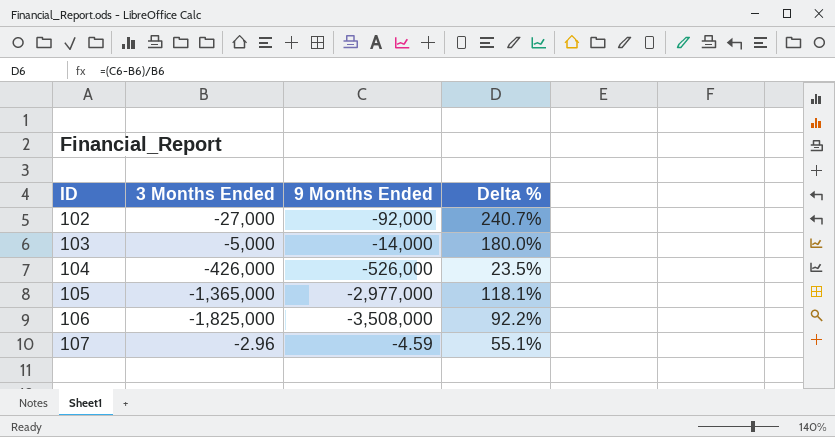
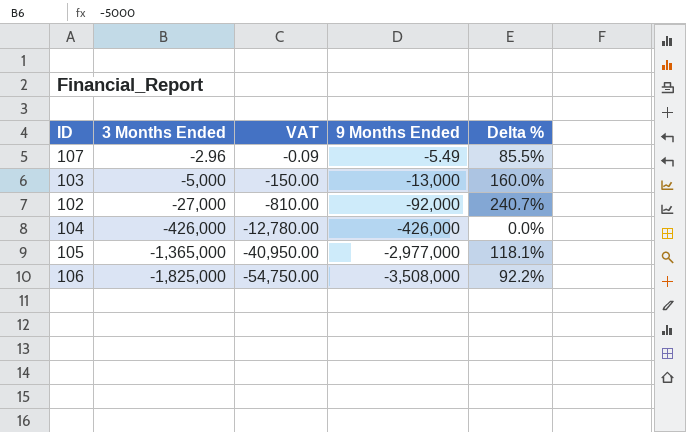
row order: ID ascending -> 3 Months Ended descending
column VAT | formula: none -> [3 Months Ended] * 0.03
107 | 9 Months Ended: -4.59 -> -5.49
107 | Delta %: 55.1% -> 85.5%
103 | 9 Months Ended: -14,000 -> -13,000
103 | Delta %: 180.0% -> 160.0%
104 | 9 Months Ended: -526,000 -> -426,000
104 | Delta %: 23.5% -> 0.0%

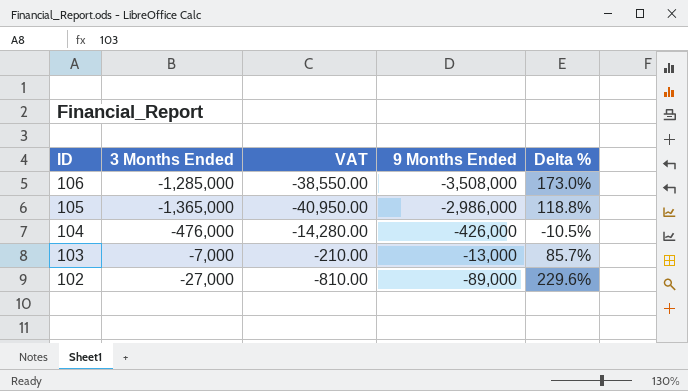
row order: 3 Months Ended descending -> ID descending
row 107: -2.96 | -0.09 | -5.49 | 85.5% -> none
106 | 3 Months Ended: -1,825,000 -> -1,285,000
106 | VAT: -54,750.00 -> -38,550.00
106 | Delta %: 92.2% -> 173.0%
105 | 9 Months Ended: -2,977,000 -> -2,986,000
105 | Delta %: 118.1% -> 118.8%
104 | 3 Months Ended: -426,000 -> -476,000
104 | VAT: -12,780.00 -> -14,280.00
104 | Delta %: 0.0% -> -10.5%
103 | 3 Months Ended: -5,000 -> -7,000
103 | VAT: -150.00 -> -210.00
103 | Delta %: 160.0% -> 85.7%
102 | 9 Months Ended: -92,000 -> -89,000
102 | Delta %: 240.7% -> 229.6%

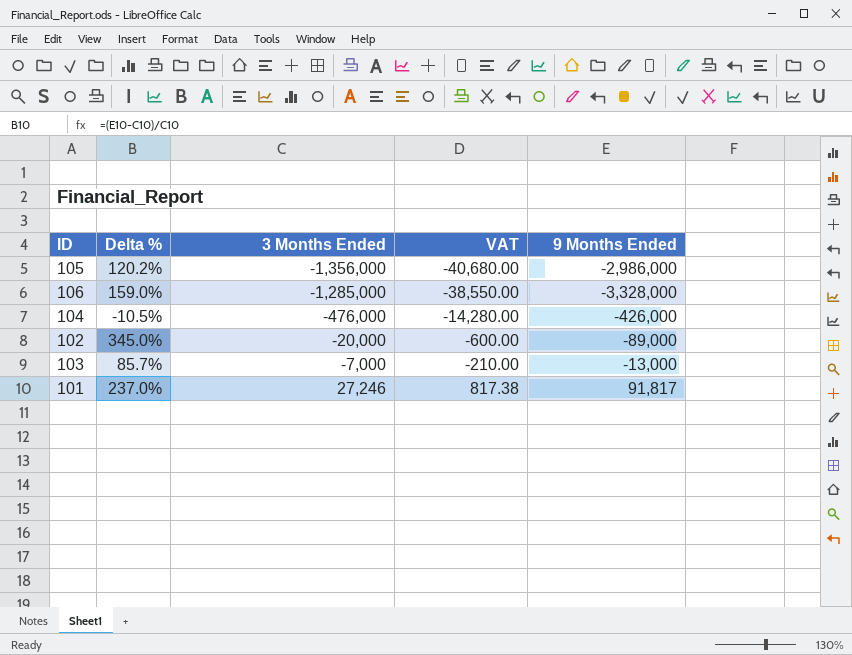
row order: ID descending -> 3 Months Ended ascending
column Delta % | position: 5 -> 2
105 | Delta %: 118.8% -> 120.2%
105 | 3 Months Ended: -1,365,000 -> -1,356,000
105 | VAT: -40,950.00 -> -40,680.00
106 | Delta %: 173.0% -> 159.0%
106 | 9 Months Ended: -3,508,000 -> -3,328,000
102 | Delta %: 229.6% -> 345.0%
102 | 3 Months Ended: -27,000 -> -20,000
102 | VAT: -810.00 -> -600.00
row 101: none -> 237.0% | 27,246 | 817.38 | 91,817

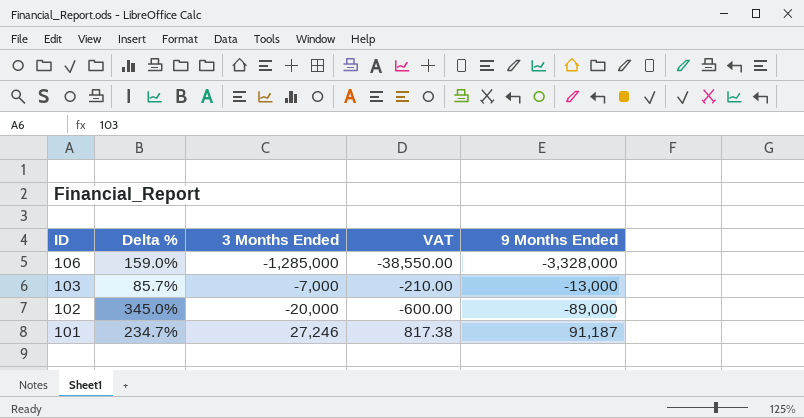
row order: 3 Months Ended ascending -> ID descending
row 105: 120.2% | -1,356,000 | -40,680.00 | -2,986,000 -> none
row 104: -10.5% | -476,000 | -14,280.00 | -426,000 -> none
101 | Delta %: 237.0% -> 234.7%
101 | 9 Months Ended: 91,817 -> 91,187

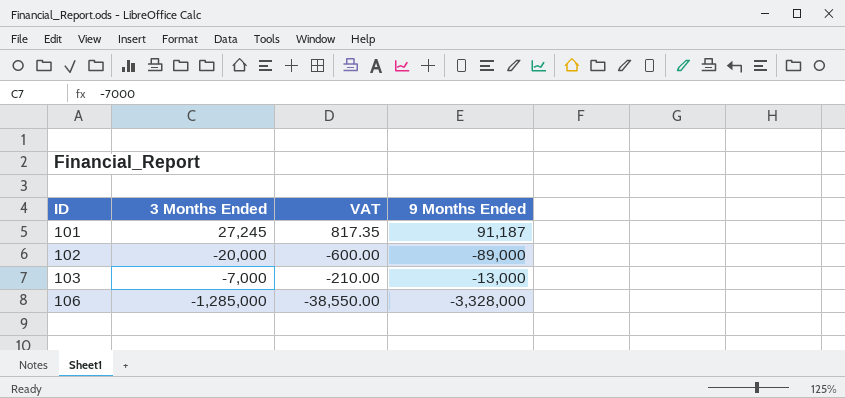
row order: ID descending -> ID ascending
column Delta % | formula: ([9 Months Ended] - [3 Months Ended]) / [3 Months Ended] -> none
101 | 3 Months Ended: 27,246 -> 27,245
101 | VAT: 817.38 -> 817.35

